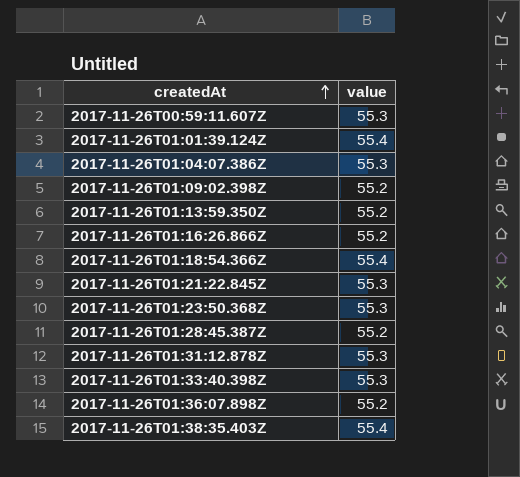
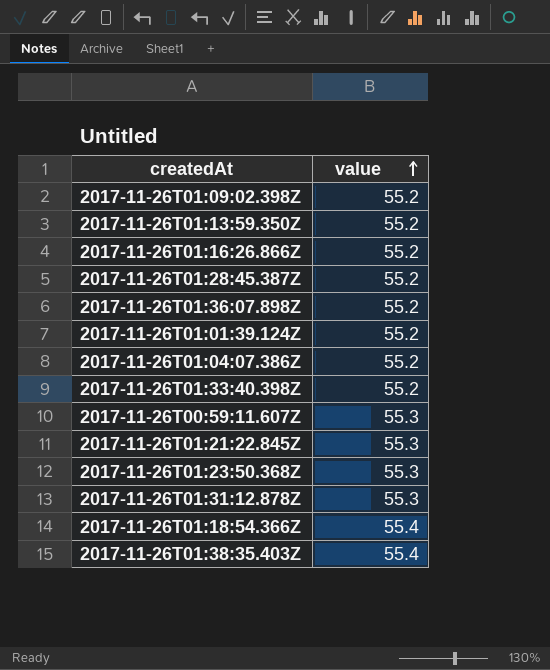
row order: createdAt ascending -> value ascending
2017-11-26T01:01:39.124Z | value: 55.4 -> 55.2
2017-11-26T01:04:07.386Z | value: 55.3 -> 55.2
2017-11-26T01:33:40.398Z | value: 55.3 -> 55.2

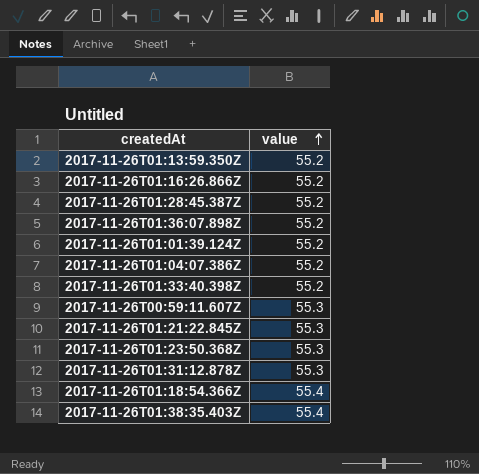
row 2017-11-26T01:09:02.398Z: 55.2 -> none

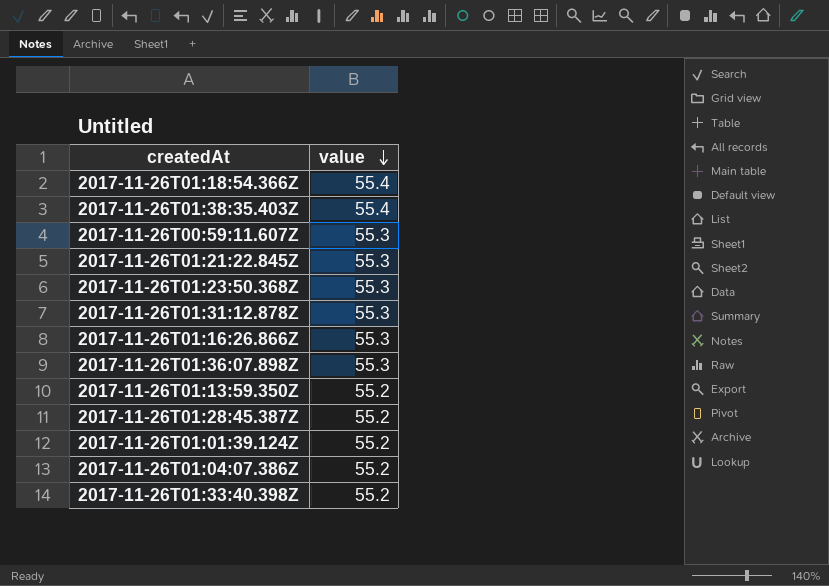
row order: value ascending -> value descending
2017-11-26T01:16:26.866Z | value: 55.2 -> 55.3
2017-11-26T01:36:07.898Z | value: 55.2 -> 55.3

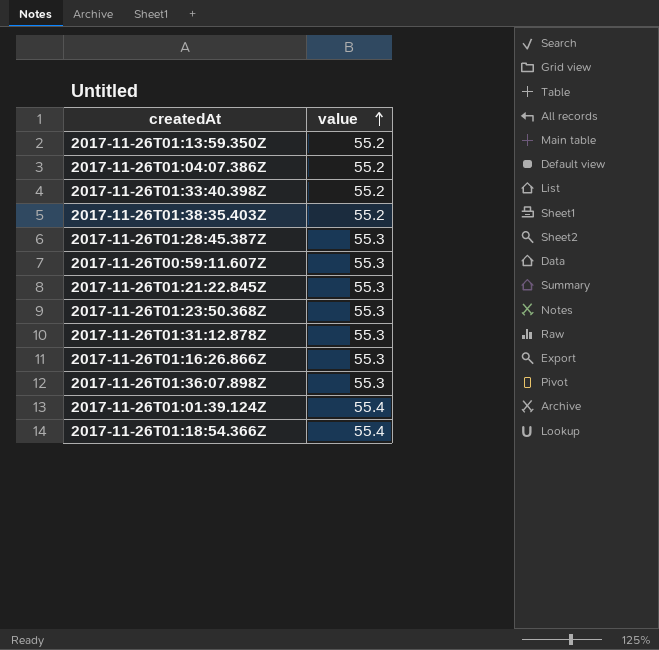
row order: value descending -> value ascending
2017-11-26T01:38:35.403Z | value: 55.4 -> 55.2
2017-11-26T01:28:45.387Z | value: 55.2 -> 55.3
2017-11-26T01:01:39.124Z | value: 55.2 -> 55.4

